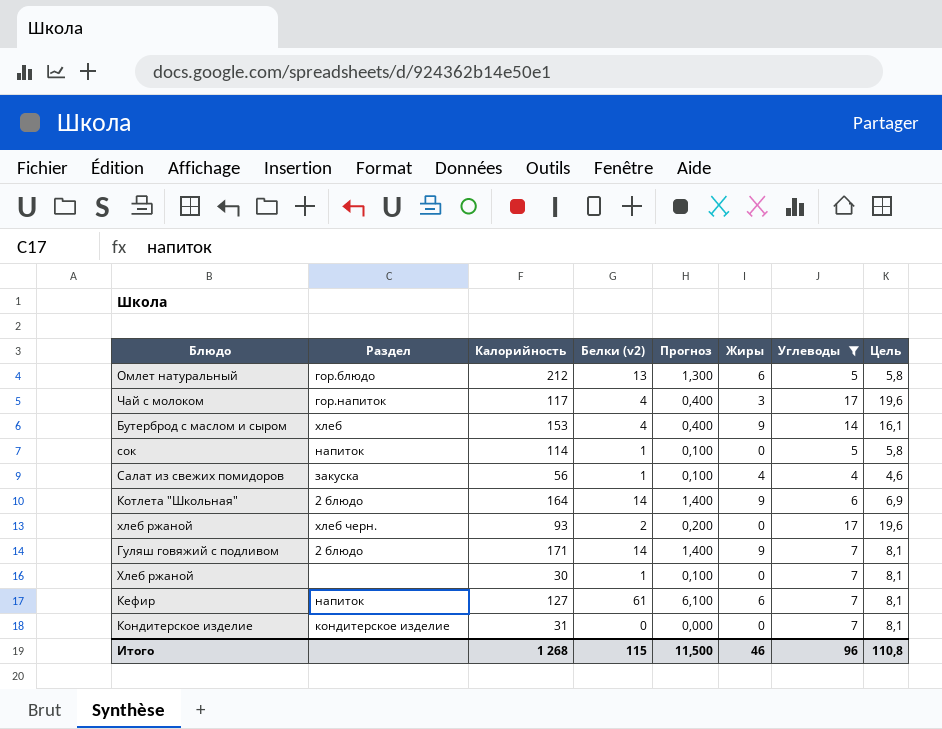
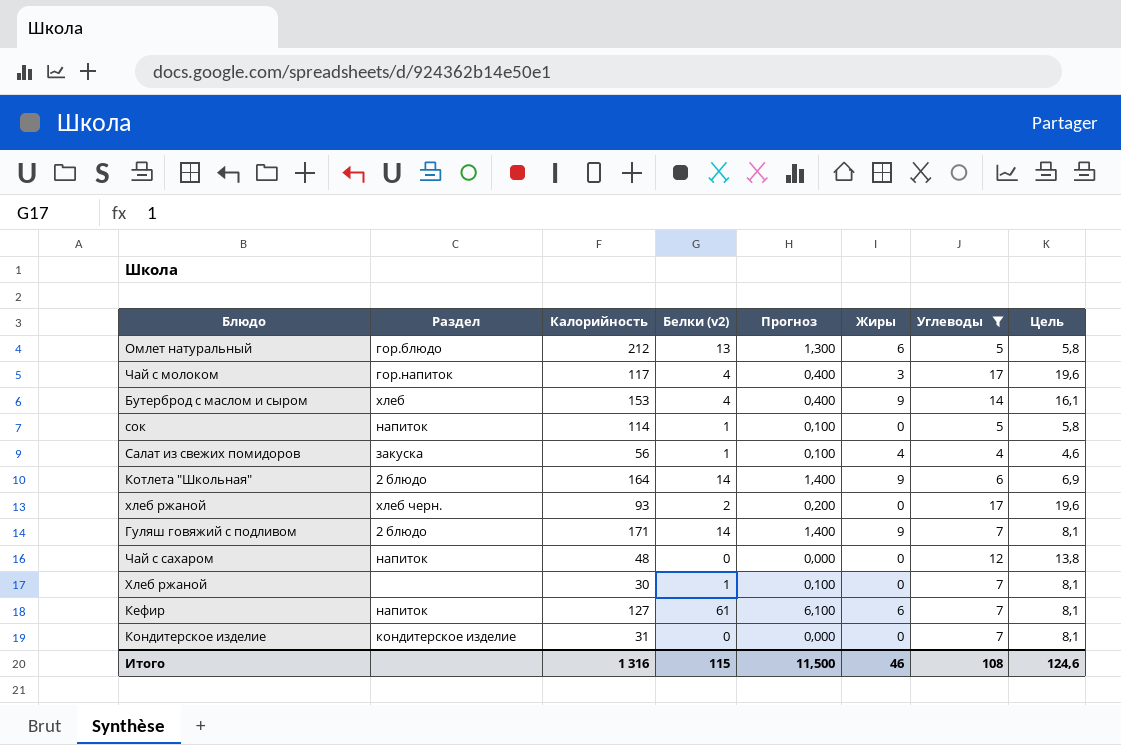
row Чай с сахаром: none -> напиток | 48 | 0 | 0,000 | 0 | 12 | 13,8
Итого | Калорийность: 1 268 -> 1 316
Итого | Углеводы: 96 -> 108
Итого | Цель: 110,8 -> 124,6

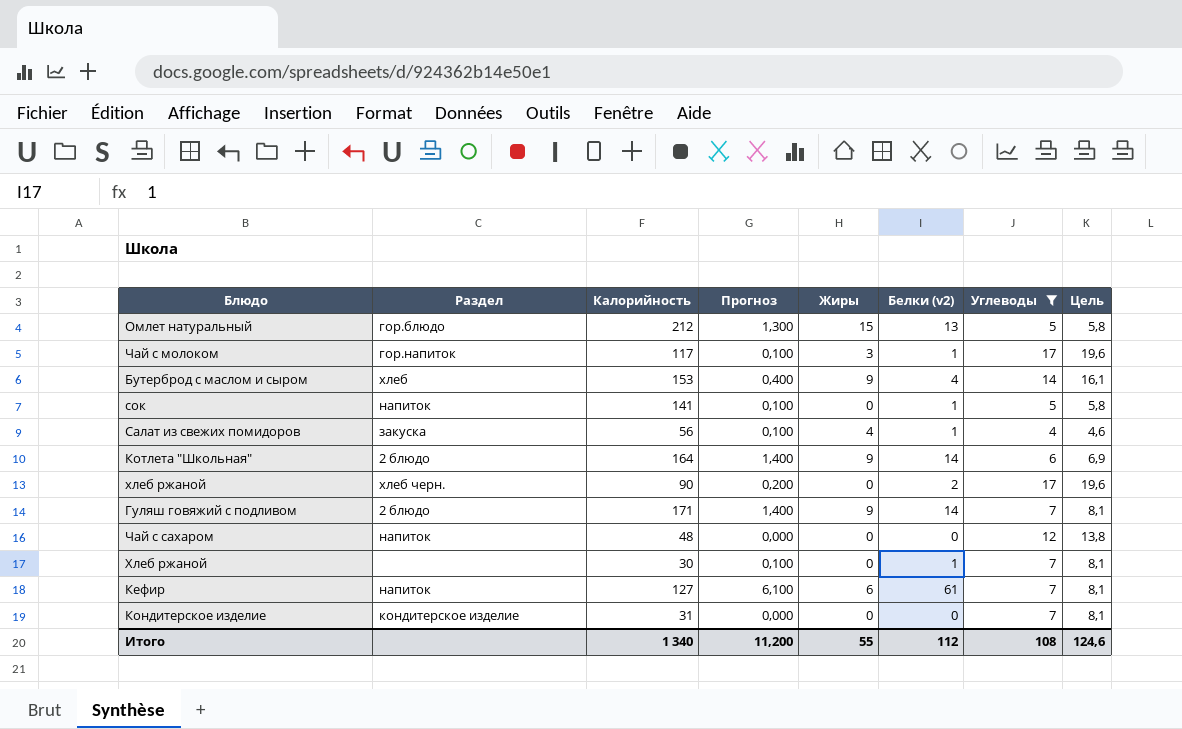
column Белки (v2) | position: 4 -> 6
Омлет натуральный | Жиры: 6 -> 15
Чай с молоком | Прогноз: 0,400 -> 0,100
Чай с молоком | Белки (v2): 4 -> 1
сок | Калорийность: 114 -> 141
хлеб ржаной | Калорийность: 93 -> 90
Итого | Калорийность: 1 316 -> 1 340
Итого | Прогноз: 11,500 -> 11,200
Итого | Жиры: 46 -> 55
Итого | Белки (v2): 115 -> 112

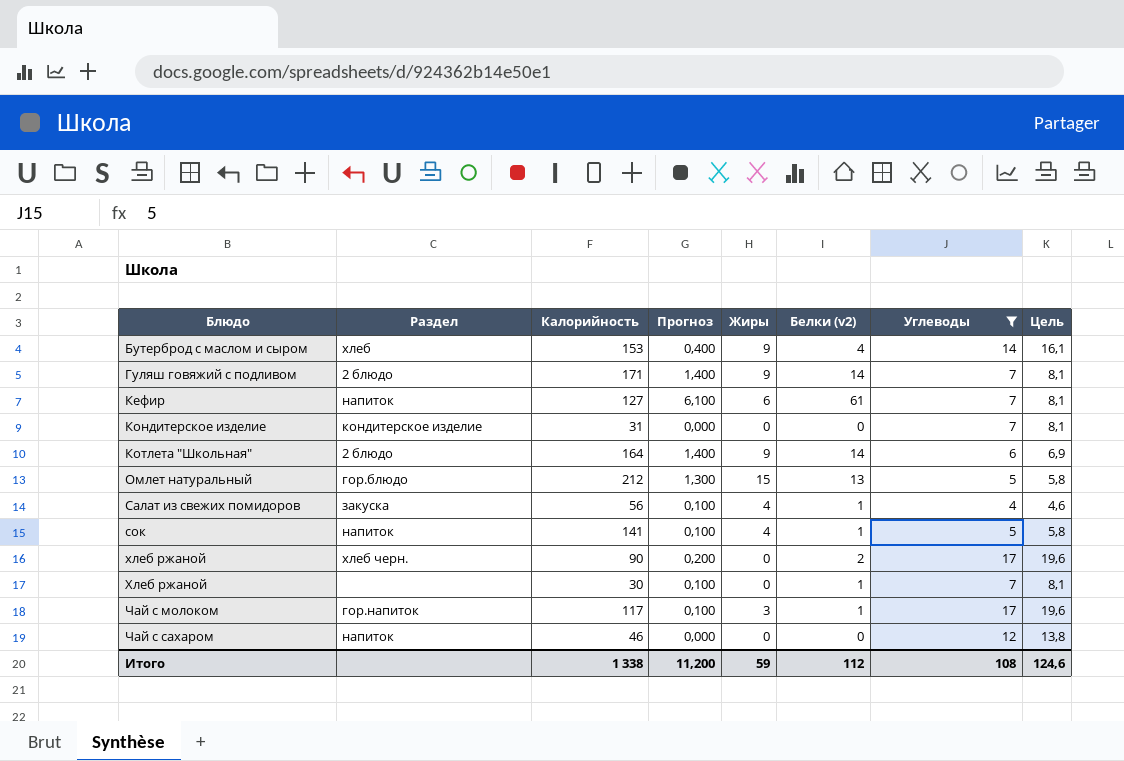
row order: none -> Блюдо ascending
сок | Жиры: 0 -> 4
Чай с сахаром | Калорийность: 48 -> 46
Итого | Калорийность: 1 340 -> 1 338
Итого | Жиры: 55 -> 59

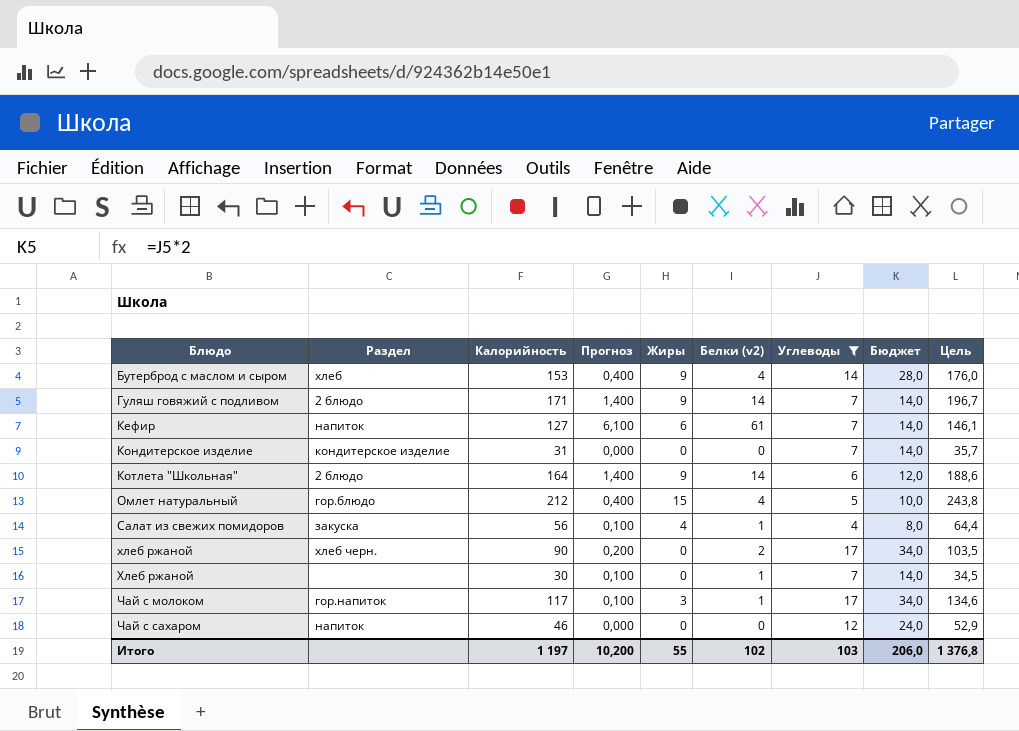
column Бюджет | formula: none -> [Углеводы] * 2
column Цель | formula: [Углеводы] * 1,15 -> [Калорийность] * 1,15
row сок: напиток | 141 | 0,100 | 4 | 1 | 5 | 5,8 -> none
Омлет натуральный | Прогноз: 1,300 -> 0,400
Омлет натуральный | Белки (v2): 13 -> 4
Итого | Калорийность: 1 338 -> 1 197
Итого | Прогноз: 11,200 -> 10,200
Итого | Жиры: 59 -> 55
Итого | Белки (v2): 112 -> 102
Итого | Углеводы: 108 -> 103
Итого | Цель: 124,6 -> 1 376,8

